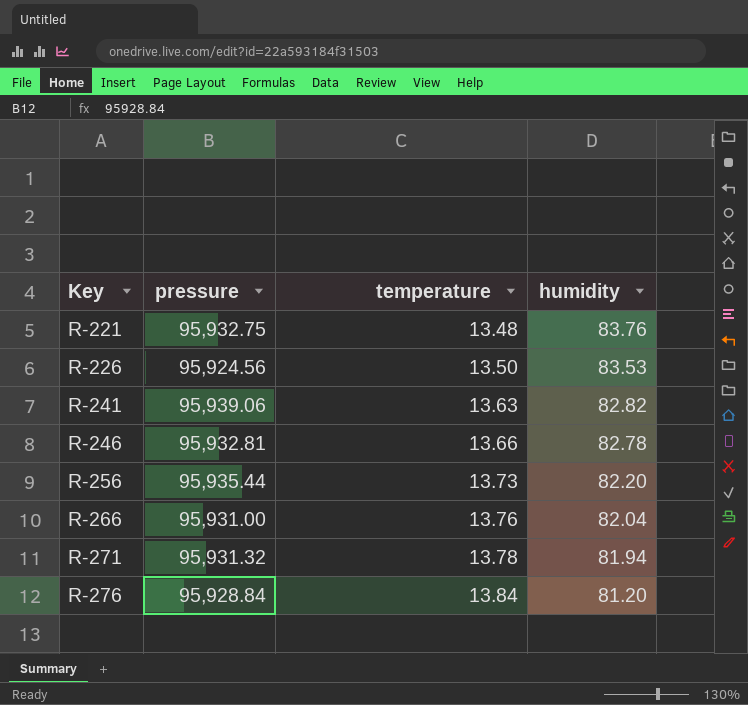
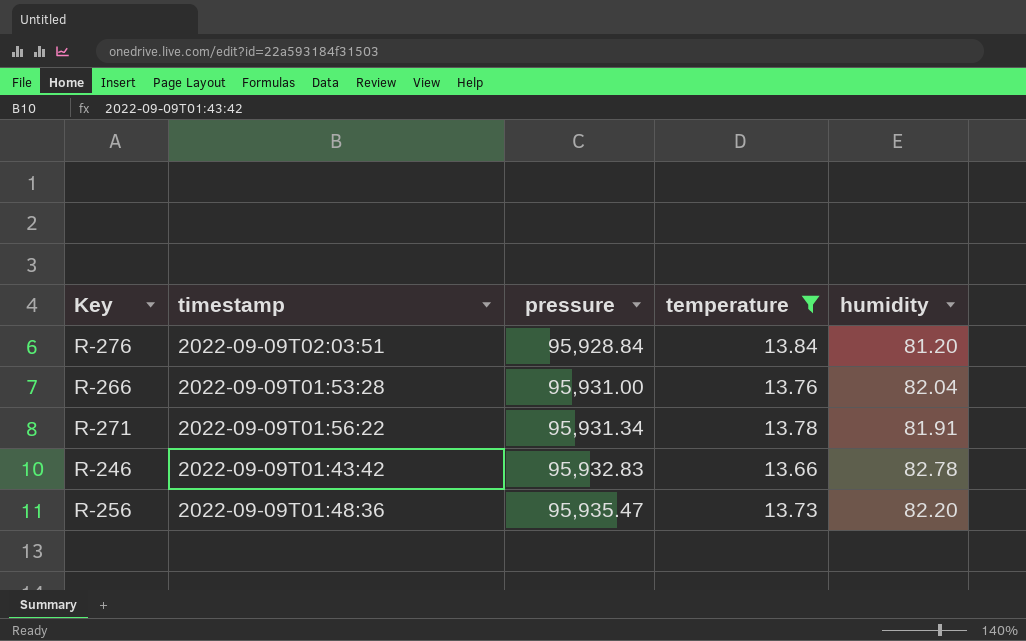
filter: none -> temperature >= 13.66
row order: Key ascending -> pressure ascending
column timestamp | position: none -> 2
R-271 | pressure: 95,931.32 -> 95,931.34
R-271 | humidity: 81.94 -> 81.91
R-246 | pressure: 95,932.81 -> 95,932.83
R-256 | pressure: 95,935.44 -> 95,935.47

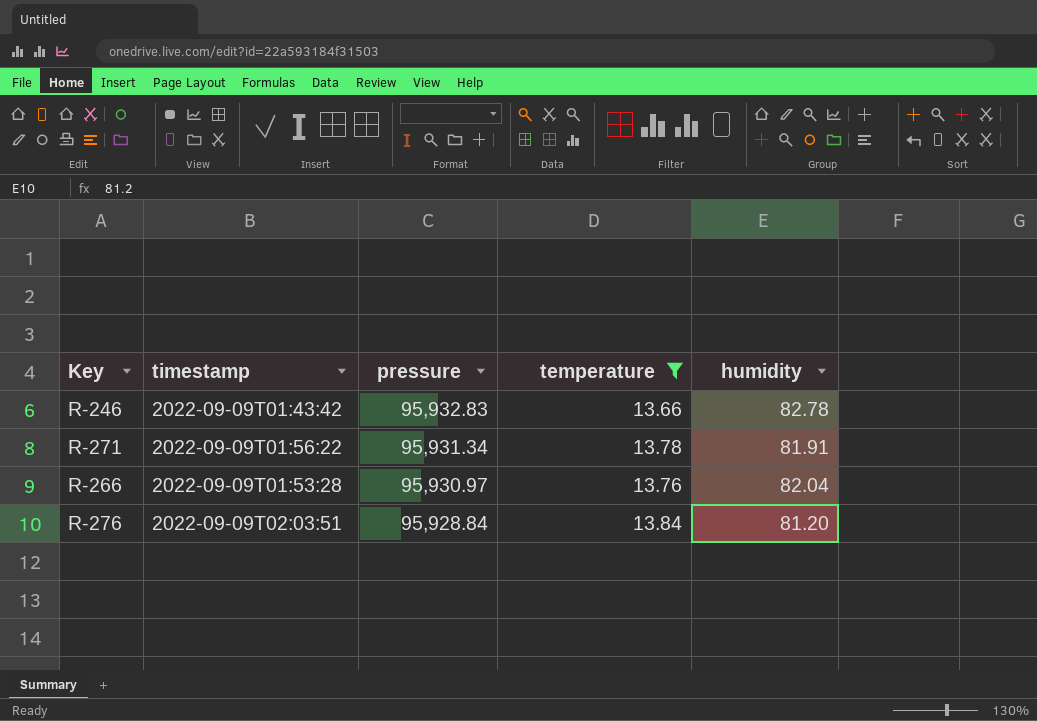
row order: pressure ascending -> pressure descending
row R-256: 2022-09-09T01:48:36 | 95,935.47 | 13.73 | 82.20 -> none
R-266 | pressure: 95,931.00 -> 95,930.97

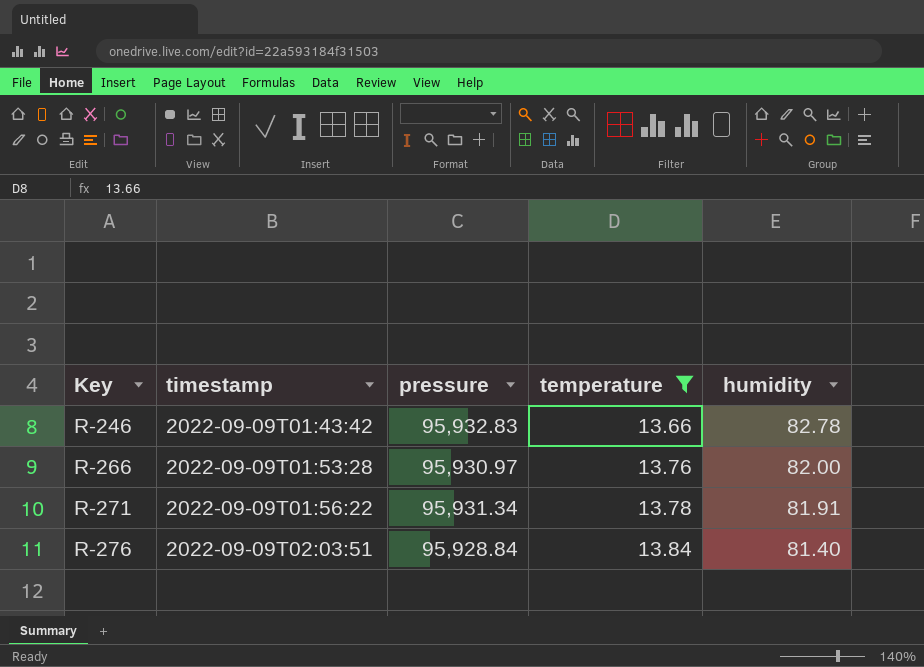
row order: pressure descending -> Key ascending
R-266 | humidity: 82.04 -> 82.00
R-276 | humidity: 81.20 -> 81.40

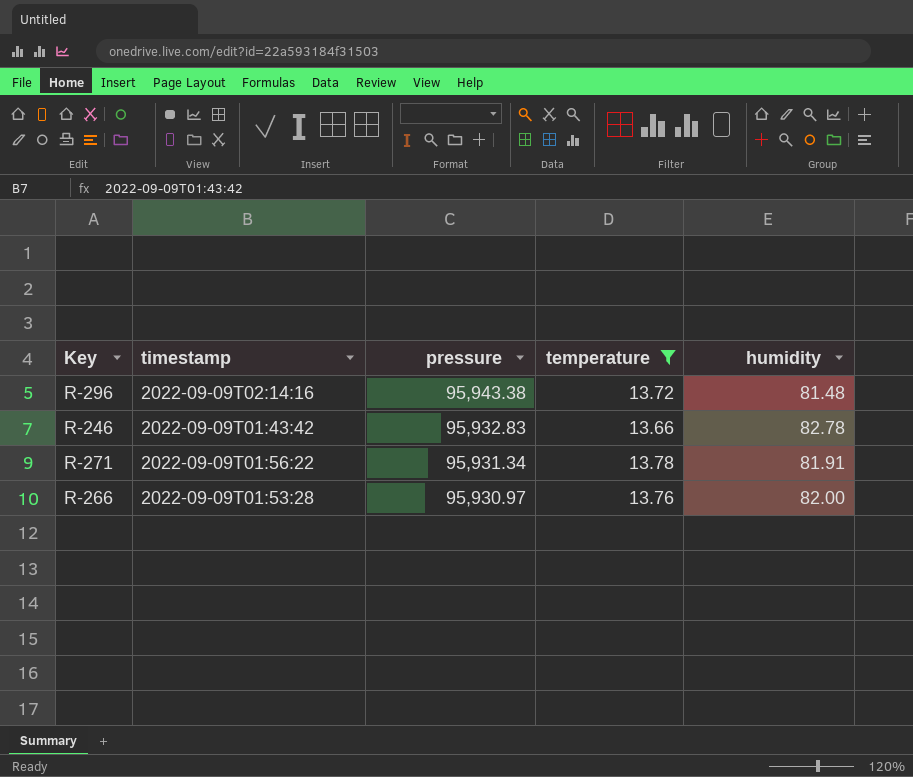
row order: Key ascending -> pressure descending
row R-276: 2022-09-09T02:03:51 | 95,928.84 | 13.84 | 81.40 -> none
row R-296: none -> 2022-09-09T02:14:16 | 95,943.38 | 13.72 | 81.48

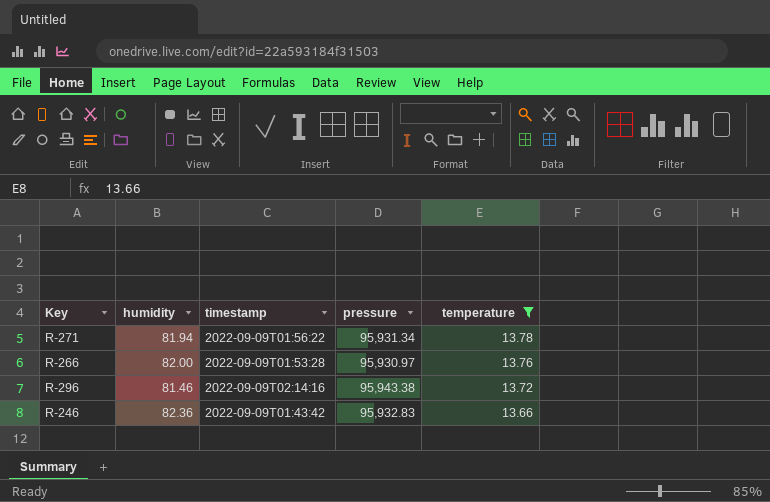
row order: pressure descending -> temperature descending
column humidity | position: 5 -> 2
R-271 | humidity: 81.91 -> 81.94
R-296 | humidity: 81.48 -> 81.46
R-246 | humidity: 82.78 -> 82.36

